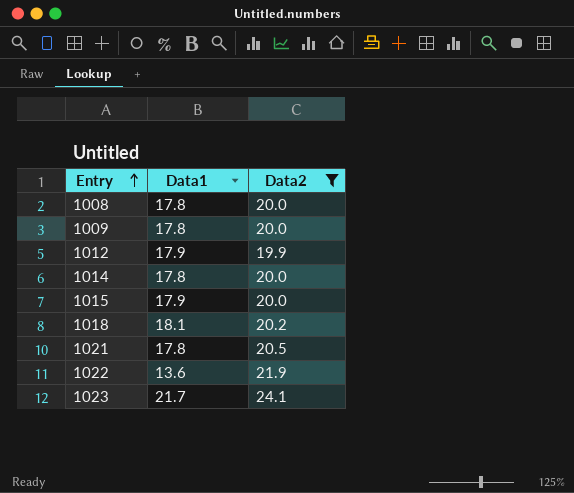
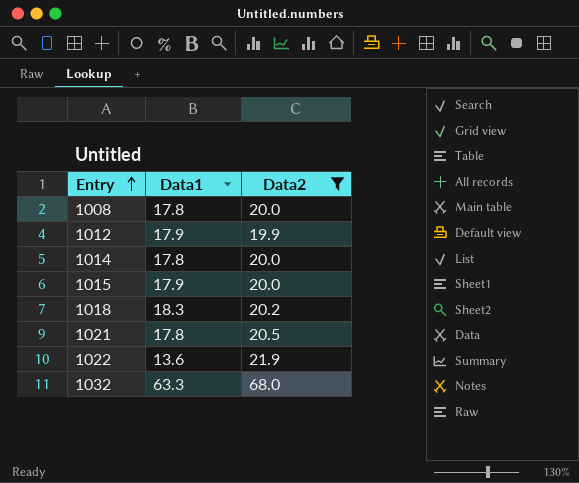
row 1009: 17.8 | 20.0 -> none
row 1023: 21.7 | 24.1 -> none
1018 | Data1: 18.1 -> 18.3
row 1032: none -> 63.3 | 68.0

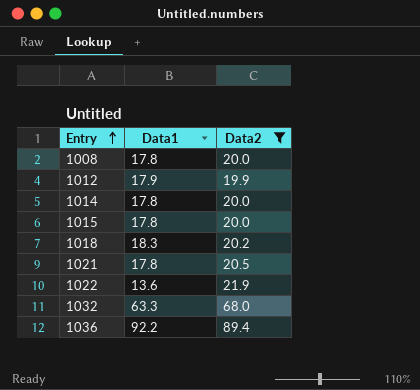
1015 | Data1: 17.9 -> 17.8
row 1036: none -> 92.2 | 89.4

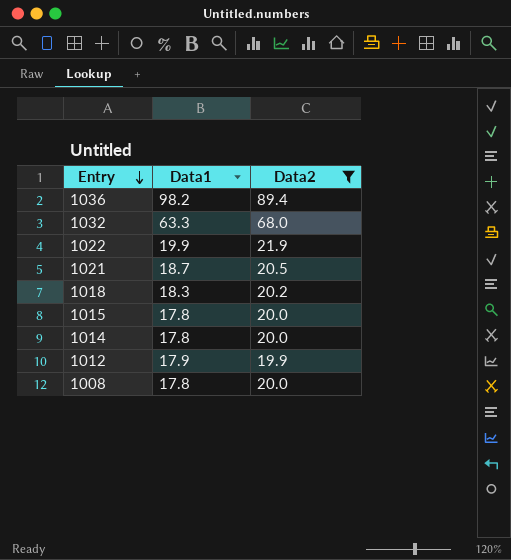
row order: Entry ascending -> Entry descending
1036 | Data1: 92.2 -> 98.2
1022 | Data1: 13.6 -> 19.9
1021 | Data1: 17.8 -> 18.7

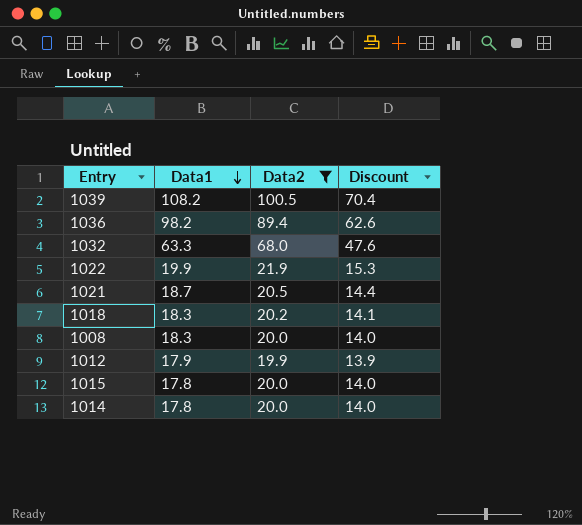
row order: Entry descending -> Data1 descending
column Discount | formula: none -> [Data2] * 0.7
row 1039: none -> 108.2 | 100.5 | 70.4
1008 | Data1: 17.8 -> 18.3

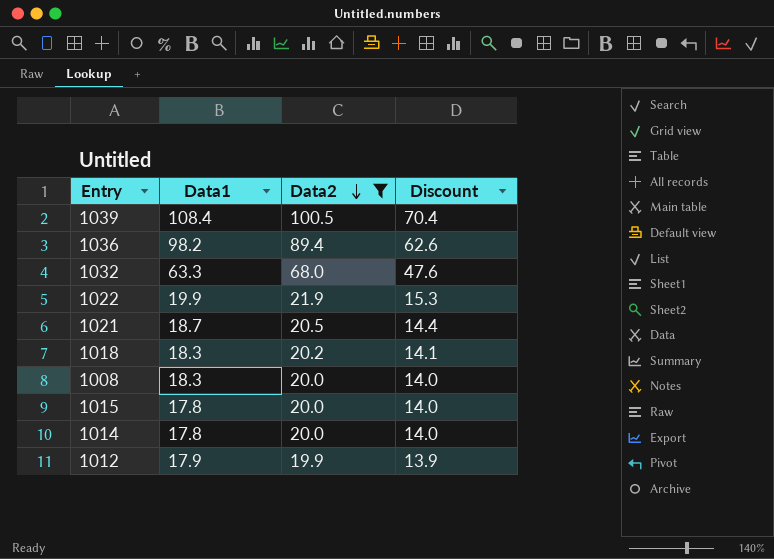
row order: Data1 descending -> Data2 descending
1039 | Data1: 108.2 -> 108.4

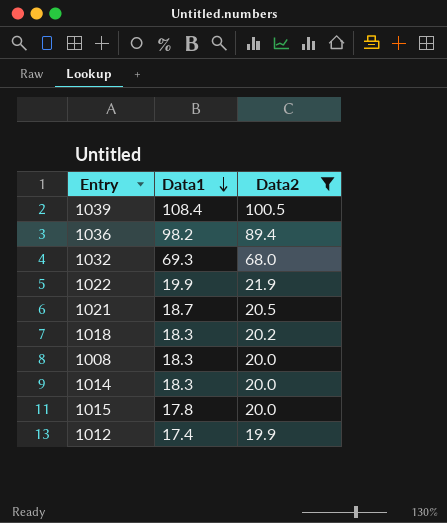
row order: Data2 descending -> Data1 descending
column Discount | formula: [Data2] * 0.7 -> none
1032 | Data1: 63.3 -> 69.3
1014 | Data1: 17.8 -> 18.3
1012 | Data1: 17.9 -> 17.4

